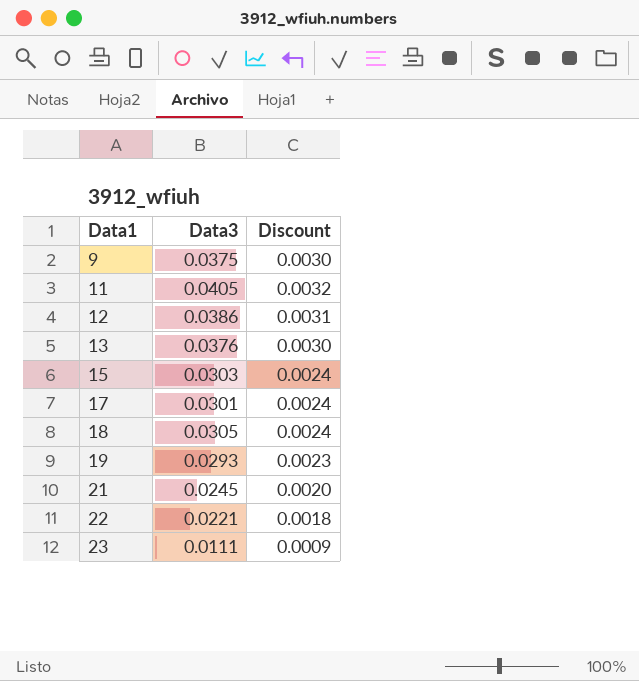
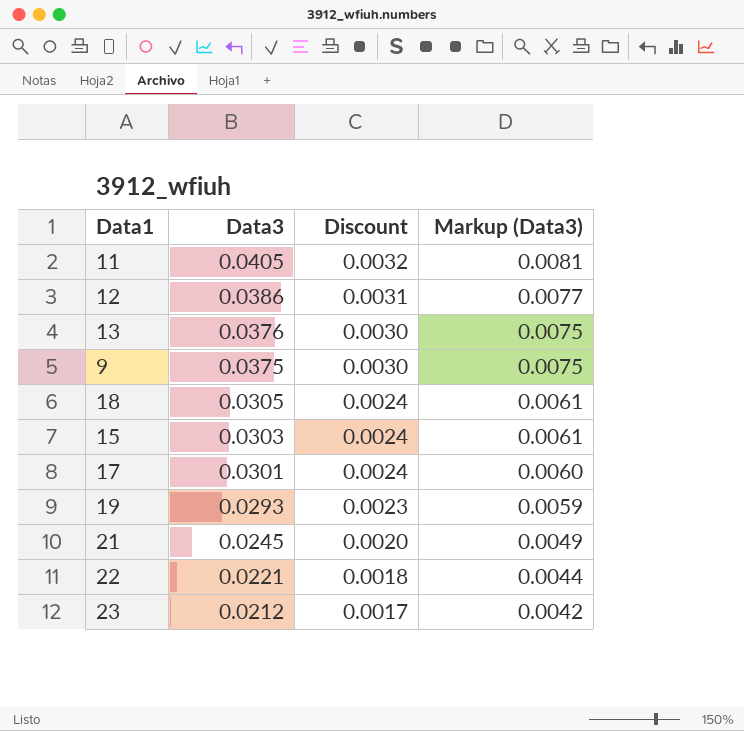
row order: Data1 ascending -> Data3 descending
column Markup (Data3) | formula: none -> [Data3] * 0.2
23 | Data3: 0.0111 -> 0.0212
23 | Discount: 0.0009 -> 0.0017

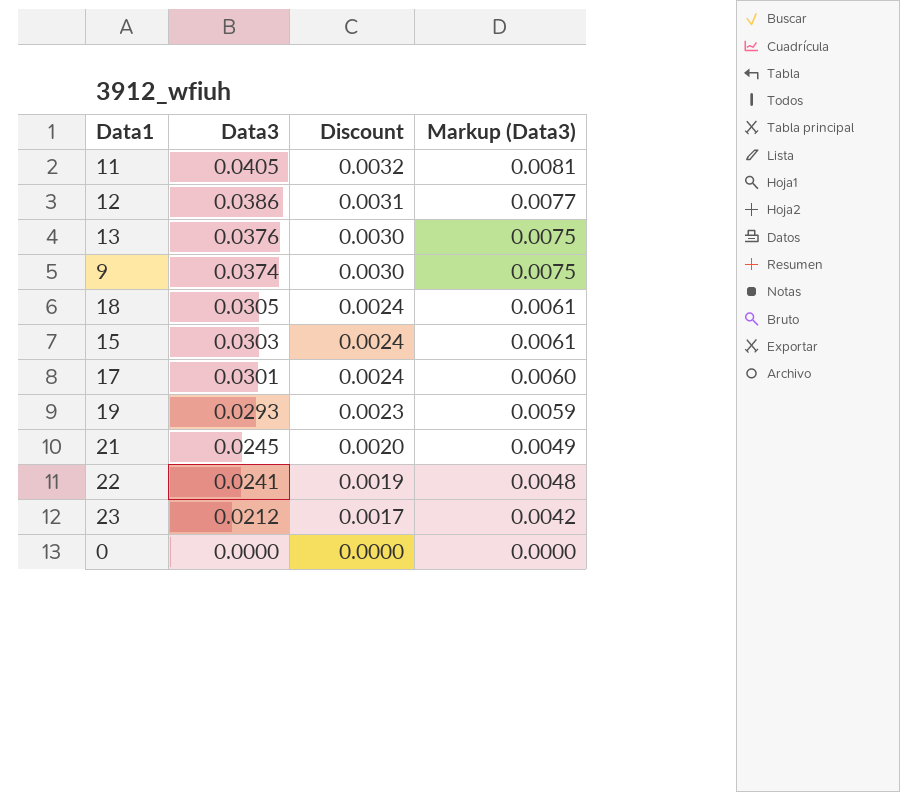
9 | Data3: 0.0375 -> 0.0374
22 | Data3: 0.0221 -> 0.0241
22 | Discount: 0.0018 -> 0.0019
22 | Markup (Data3): 0.0044 -> 0.0048
row 0: none -> 0.0000 | 0.0000 | 0.0000

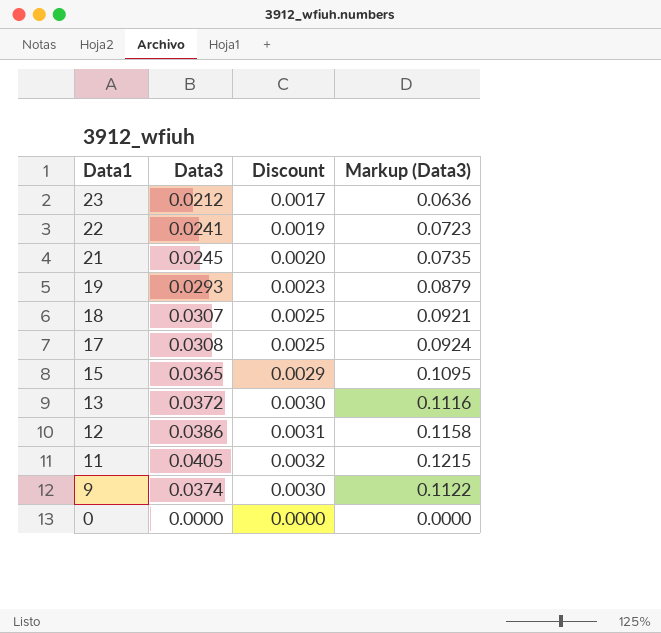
row order: Data3 descending -> Data1 descending
column Markup (Data3) | formula: [Data3] * 0.2 -> [Data3] * 3
18 | Data3: 0.0305 -> 0.0307
18 | Discount: 0.0024 -> 0.0025
17 | Data3: 0.0301 -> 0.0308
17 | Discount: 0.0024 -> 0.0025
15 | Data3: 0.0303 -> 0.0365
15 | Discount: 0.0024 -> 0.0029
13 | Data3: 0.0376 -> 0.0372

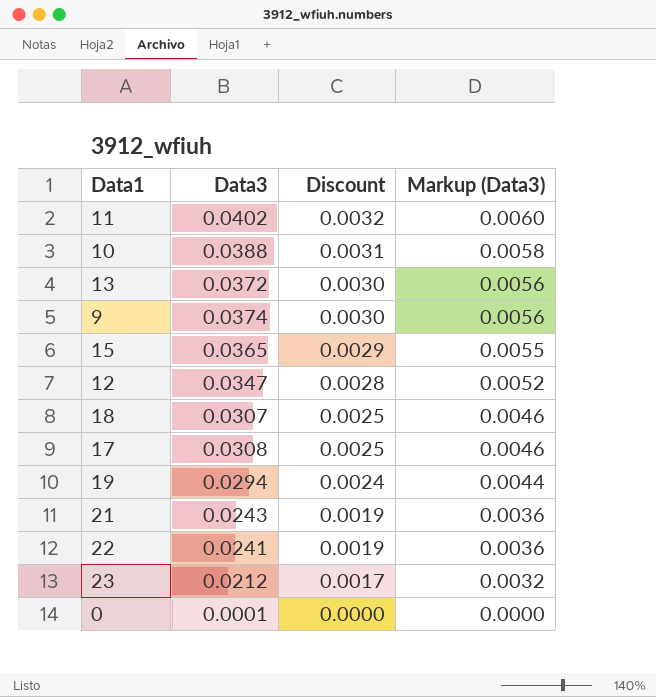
row order: Data1 descending -> Discount descending
column Markup (Data3) | formula: [Data3] * 3 -> [Data3] * 0.15
11 | Data3: 0.0405 -> 0.0402
row 10: none -> 0.0388 | 0.0031 | 0.0058
12 | Data3: 0.0386 -> 0.0347
12 | Discount: 0.0031 -> 0.0028
19 | Data3: 0.0293 -> 0.0294
19 | Discount: 0.0023 -> 0.0024
21 | Data3: 0.0245 -> 0.0243
21 | Discount: 0.0020 -> 0.0019
0 | Data3: 0.0000 -> 0.0001

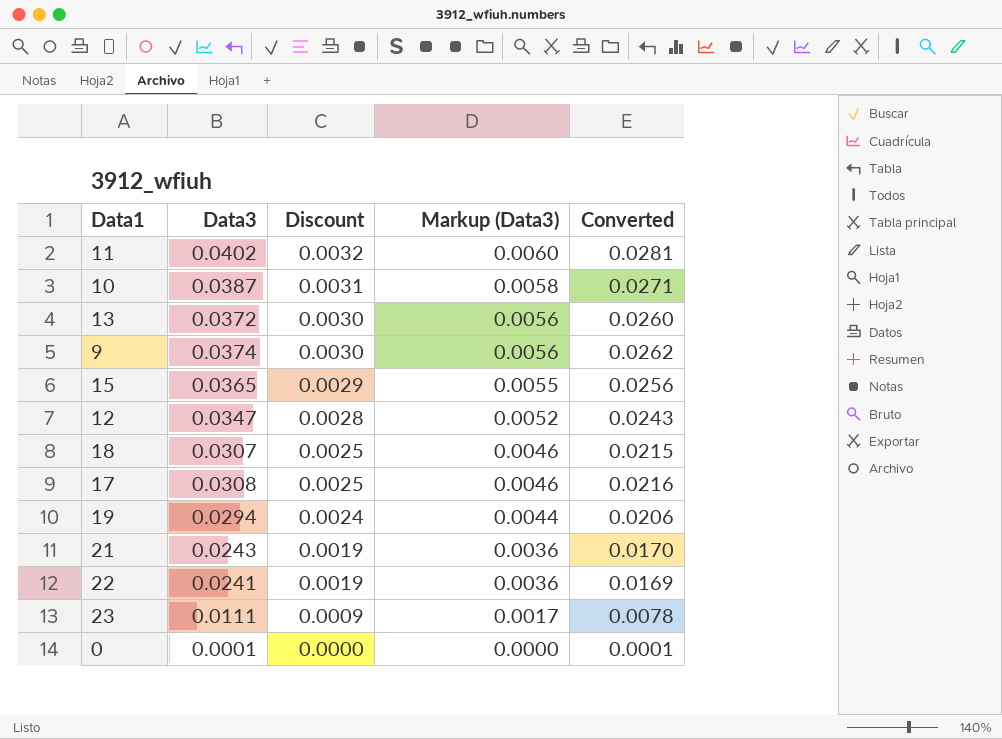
column Converted | formula: none -> [Data3] * 0.7
10 | Data3: 0.0388 -> 0.0387
23 | Data3: 0.0212 -> 0.0111
23 | Discount: 0.0017 -> 0.0009
23 | Markup (Data3): 0.0032 -> 0.0017

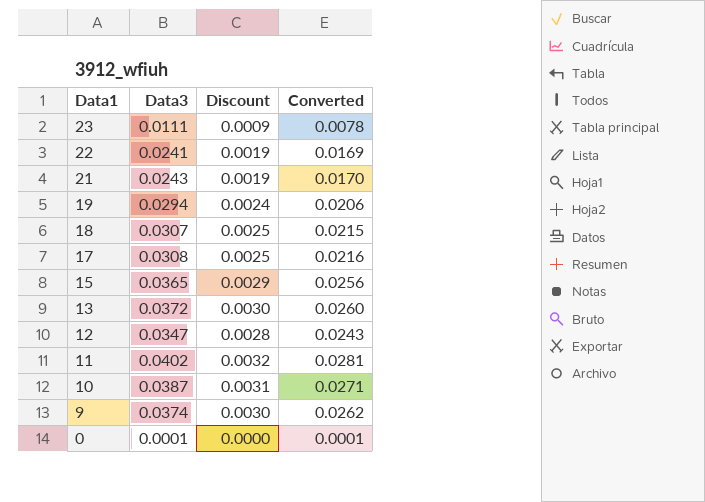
row order: Discount descending -> Data1 descending
column Markup (Data3) | formula: [Data3] * 0.15 -> none

